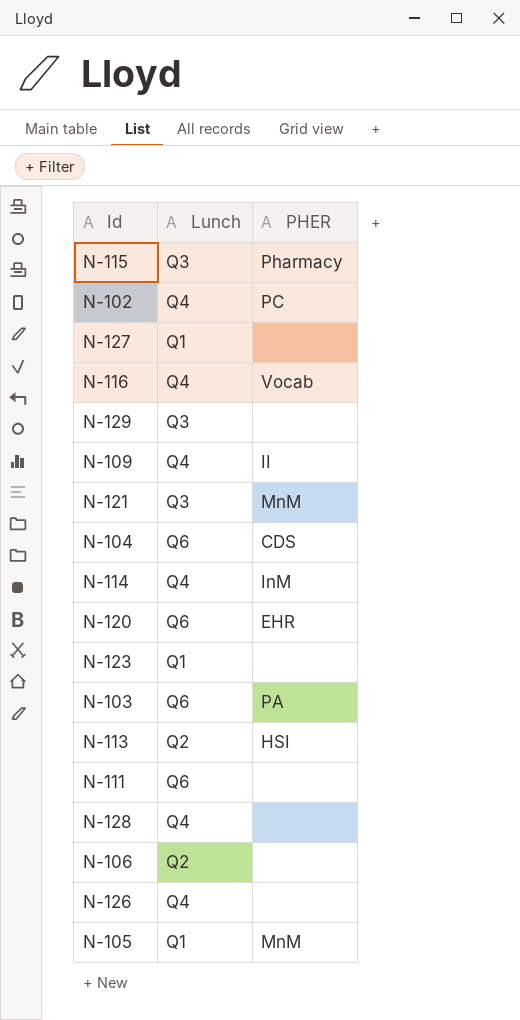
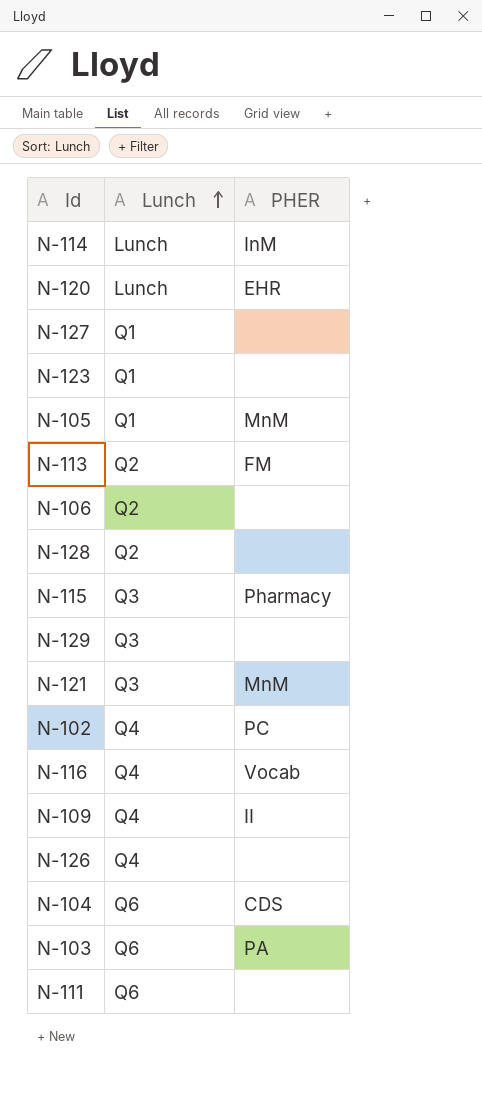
row order: none -> Lunch ascending
N-114 | Lunch: Q4 -> Lunch
N-120 | Lunch: Q6 -> Lunch
N-113 | PHER: HSI -> FM
N-128 | Lunch: Q4 -> Q2

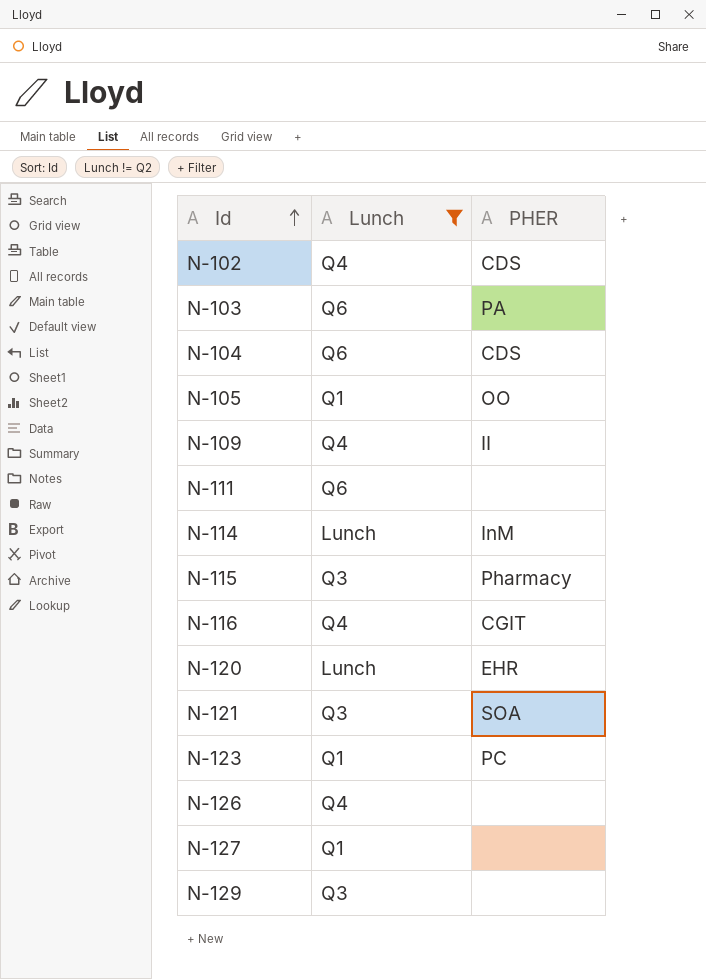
filter: none -> Lunch != Q2
row order: Lunch ascending -> Id ascending
N-102 | PHER: PC -> CDS
N-105 | PHER: MnM -> OO
N-116 | PHER: Vocab -> CGIT
N-121 | PHER: MnM -> SOA
N-123 | PHER: none -> PC

